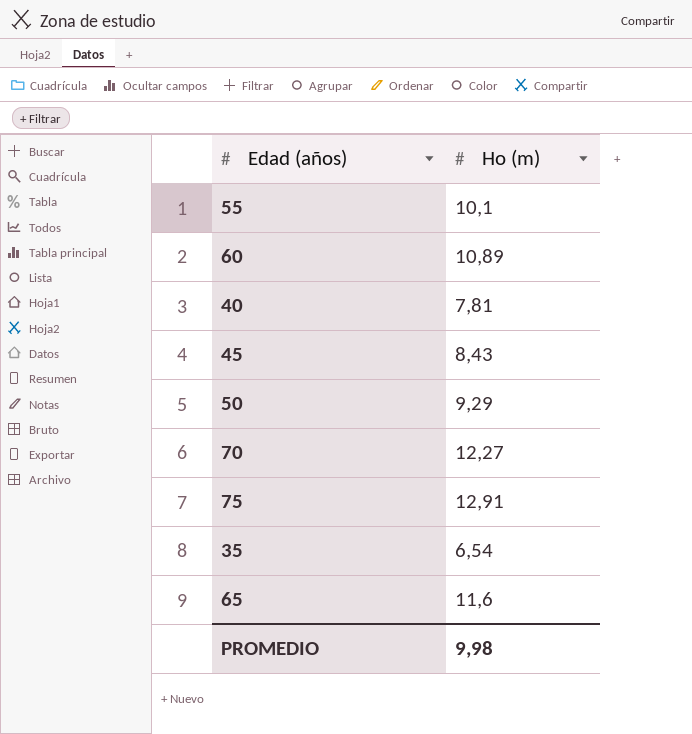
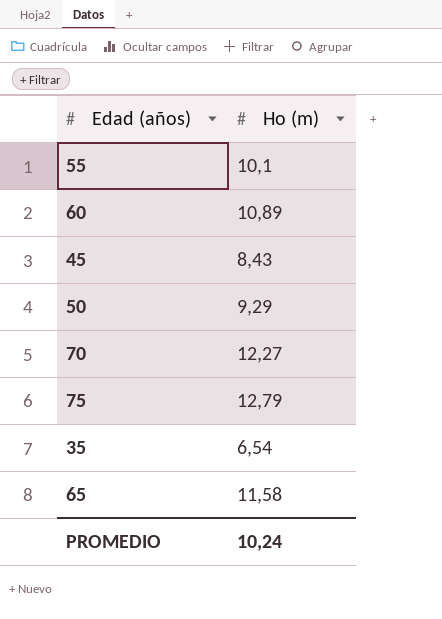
row 40: 7,81 -> none
75 | Ho (m): 12,91 -> 12,79
65 | Ho (m): 11,6 -> 11,58
PROMEDIO | Ho (m): 9,98 -> 10,24

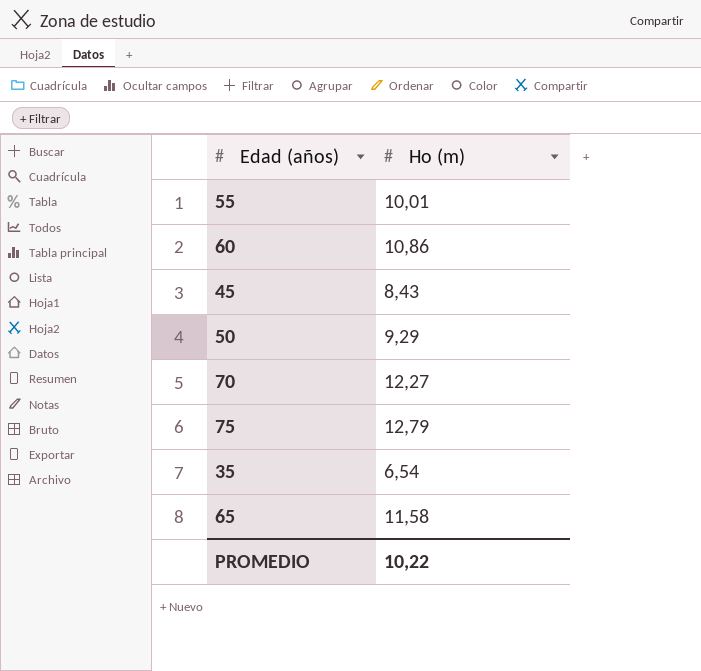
55 | Ho (m): 10,1 -> 10,01
60 | Ho (m): 10,89 -> 10,86
PROMEDIO | Ho (m): 10,24 -> 10,22

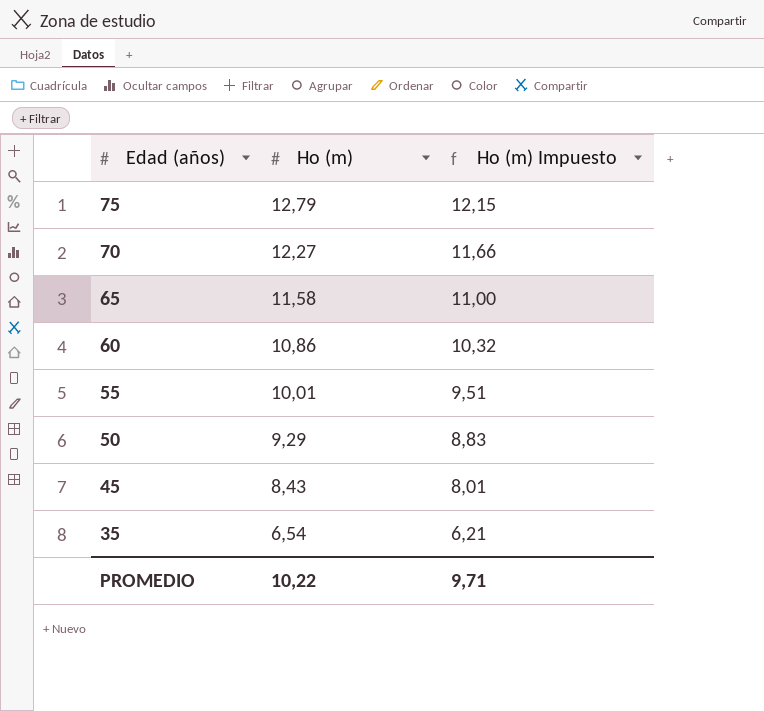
row order: none -> Edad (años) descending
column Ho (m) Impuesto | formula: none -> [Ho (m)] * 0,95

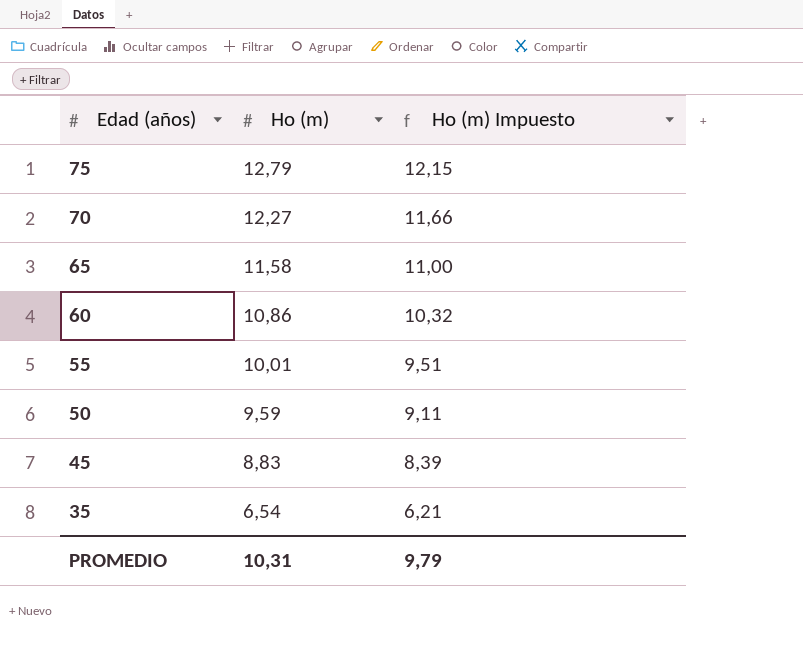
50 | Ho (m): 9,29 -> 9,59
50 | Ho (m) Impuesto: 8,83 -> 9,11
45 | Ho (m): 8,43 -> 8,83
45 | Ho (m) Impuesto: 8,01 -> 8,39
PROMEDIO | Ho (m): 10,22 -> 10,31
PROMEDIO | Ho (m) Impuesto: 9,71 -> 9,79

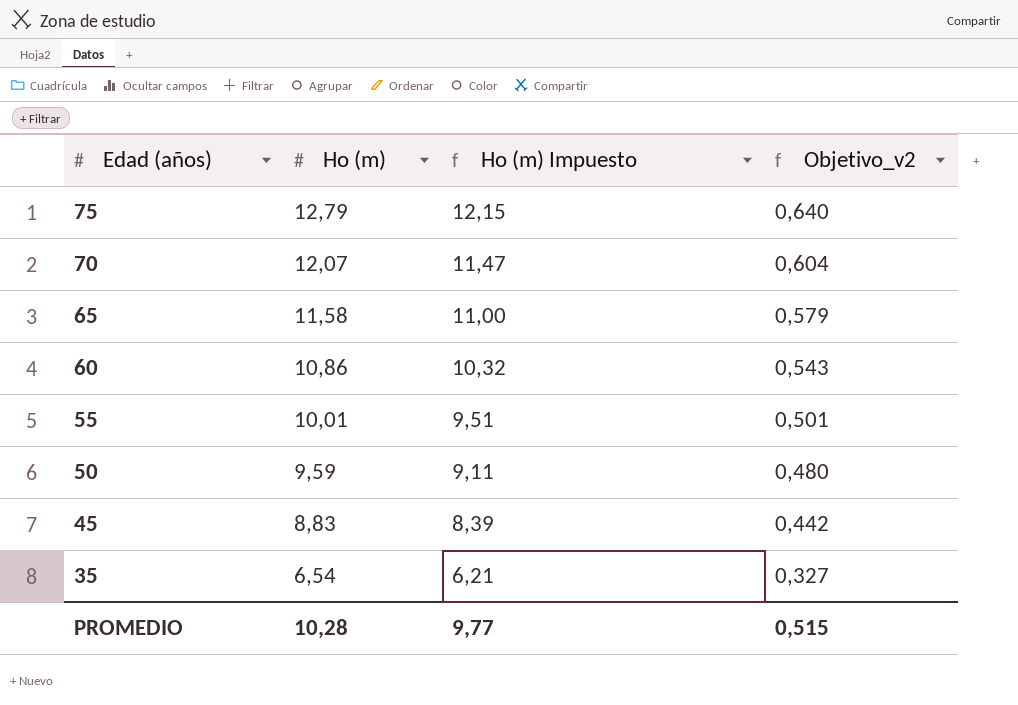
column Objetivo_v2 | formula: none -> [Ho (m)] * 0,05
70 | Ho (m): 12,27 -> 12,07
70 | Ho (m) Impuesto: 11,66 -> 11,47
PROMEDIO | Ho (m): 10,31 -> 10,28
PROMEDIO | Ho (m) Impuesto: 9,79 -> 9,77

